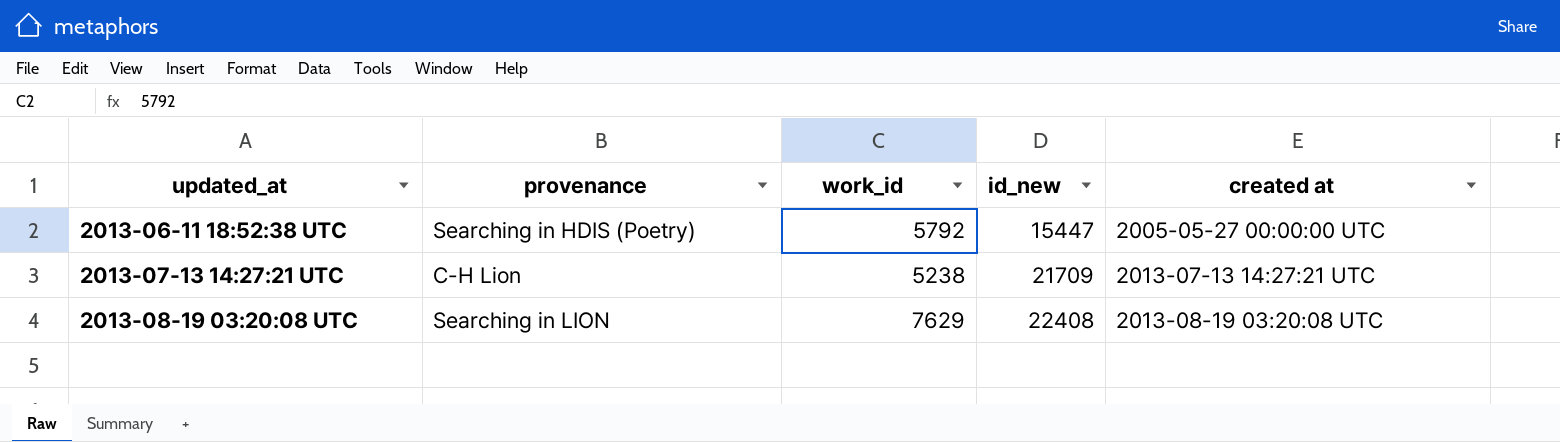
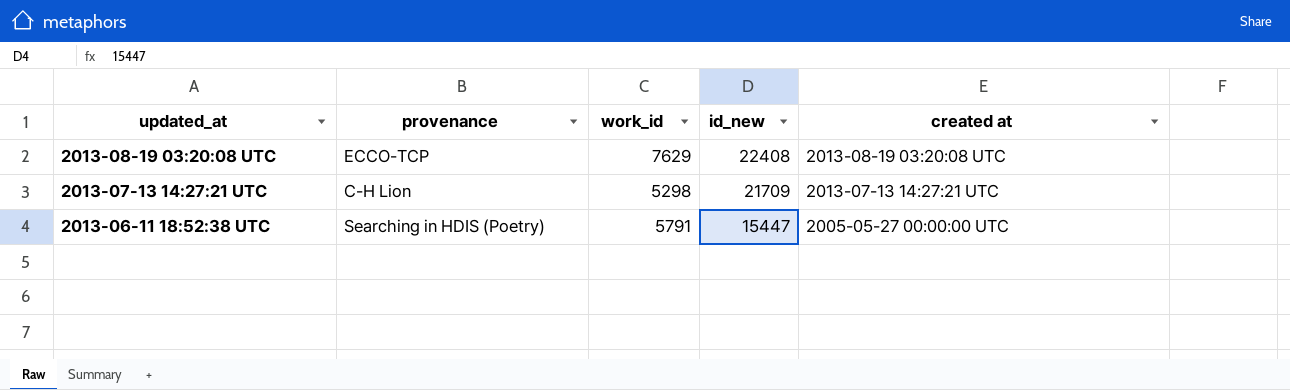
row order: updated_at ascending -> updated_at descending
2013-08-19 03:20:08 UTC | provenance: Searching in LION -> ECCO-TCP
2013-07-13 14:27:21 UTC | work_id: 5238 -> 5298
2013-06-11 18:52:38 UTC | work_id: 5792 -> 5791

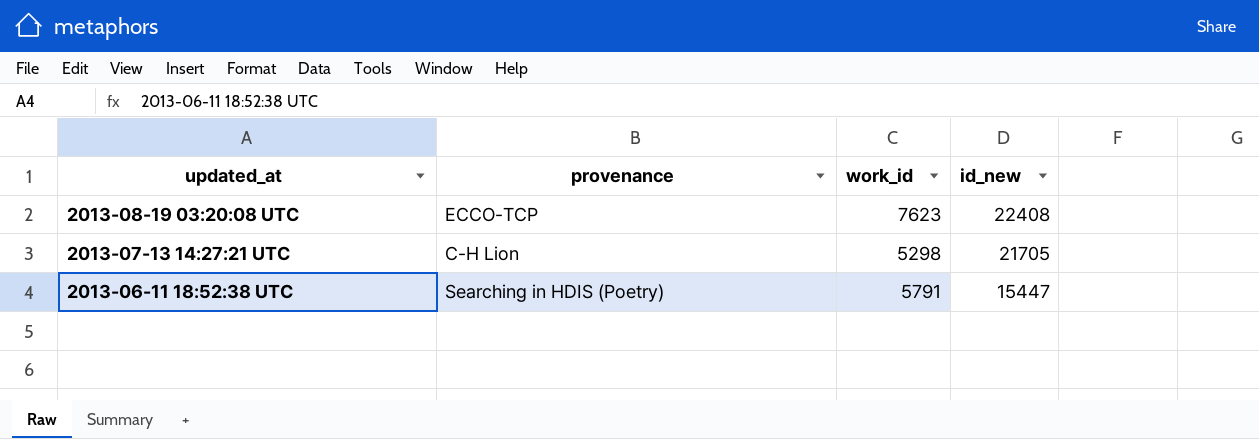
column created at | position: 5 -> none
2013-08-19 03:20:08 UTC | work_id: 7629 -> 7623
2013-07-13 14:27:21 UTC | id_new: 21709 -> 21705

